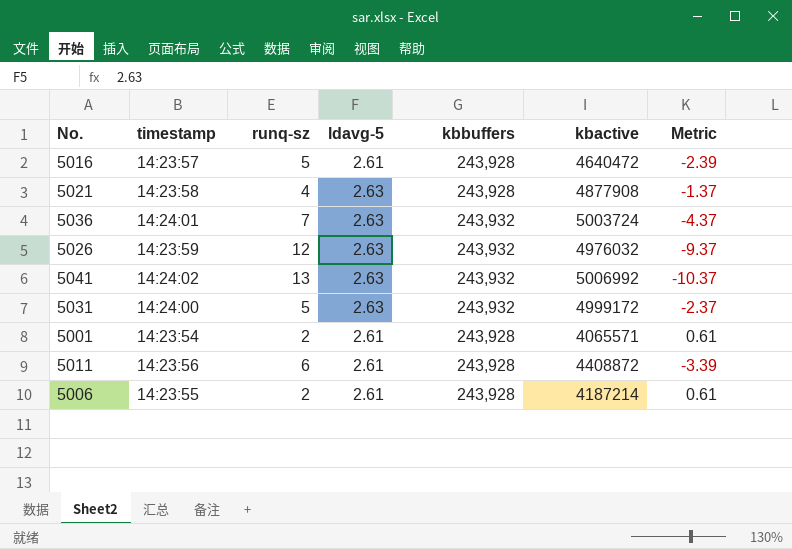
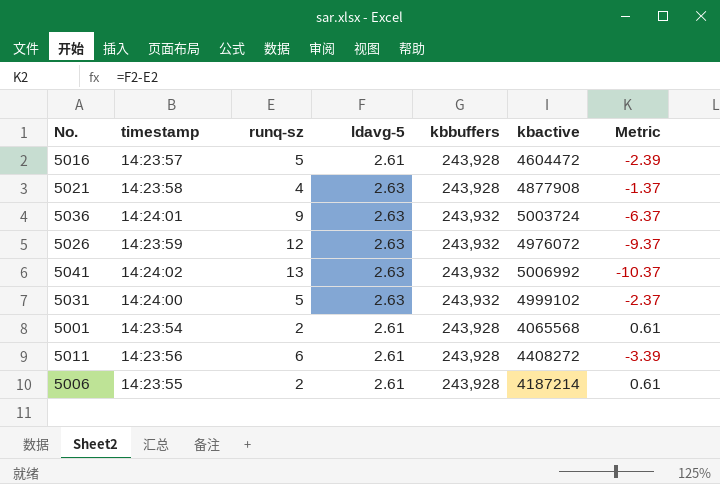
5016 | kbactive: 4640472 -> 4604472
5036 | runq-sz: 7 -> 9
5036 | Metric: -4.37 -> -6.37
5026 | kbactive: 4976032 -> 4976072
5031 | kbactive: 4999172 -> 4999102
5001 | kbactive: 4065571 -> 4065568
5011 | kbactive: 4408872 -> 4408272

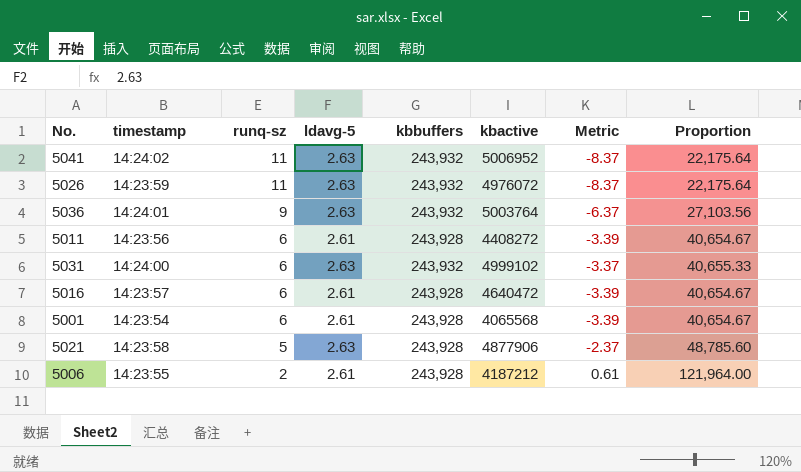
row order: none -> runq-sz descending
column Proportion | formula: none -> [kbbuffers] / [runq-sz]
5041 | runq-sz: 13 -> 11
5041 | kbactive: 5006992 -> 5006952
5041 | Metric: -10.37 -> -8.37
5026 | runq-sz: 12 -> 11
5026 | Metric: -9.37 -> -8.37
5036 | kbactive: 5003724 -> 5003764
5031 | runq-sz: 5 -> 6
5031 | Metric: -2.37 -> -3.37
5016 | runq-sz: 5 -> 6
5016 | kbactive: 4604472 -> 4640472
5016 | Metric: -2.39 -> -3.39
5001 | runq-sz: 2 -> 6
5001 | Metric: 0.61 -> -3.39
5021 | runq-sz: 4 -> 5
5021 | kbactive: 4877908 -> 4877906
5021 | Metric: -1.37 -> -2.37
5006 | kbactive: 4187214 -> 4187212

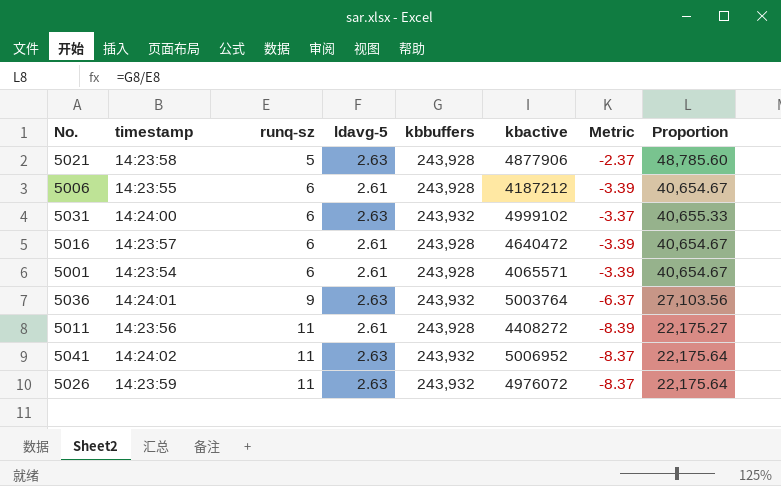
row order: runq-sz descending -> runq-sz ascending
5006 | runq-sz: 2 -> 6
5006 | Metric: 0.61 -> -3.39
5006 | Proportion: 121,964.00 -> 40,654.67
5001 | kbactive: 4065568 -> 4065571
5011 | runq-sz: 6 -> 11
5011 | Metric: -3.39 -> -8.39
5011 | Proportion: 40,654.67 -> 22,175.27

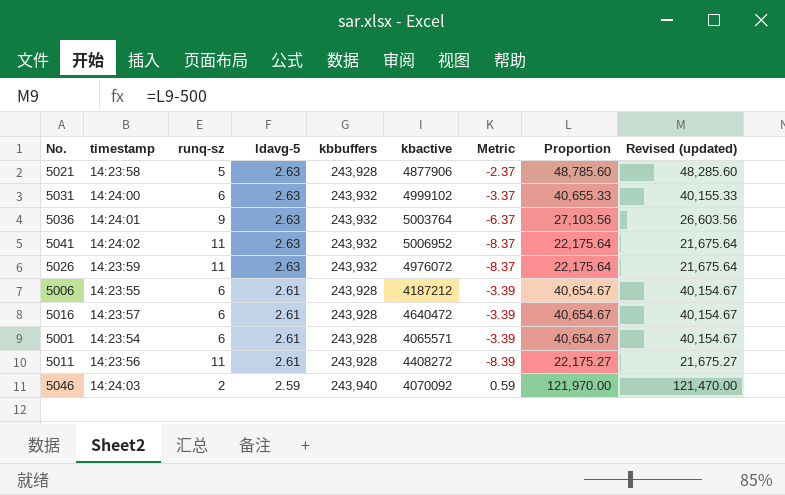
row order: runq-sz ascending -> ldavg-5 descending
column Revised (updated) | formula: none -> [Proportion] - 500
row 5046: none -> 14:24:03 | 2 | 2.59 | 243,940 | 4070092 | 0.59 | 121,970.00 | 121,470.00

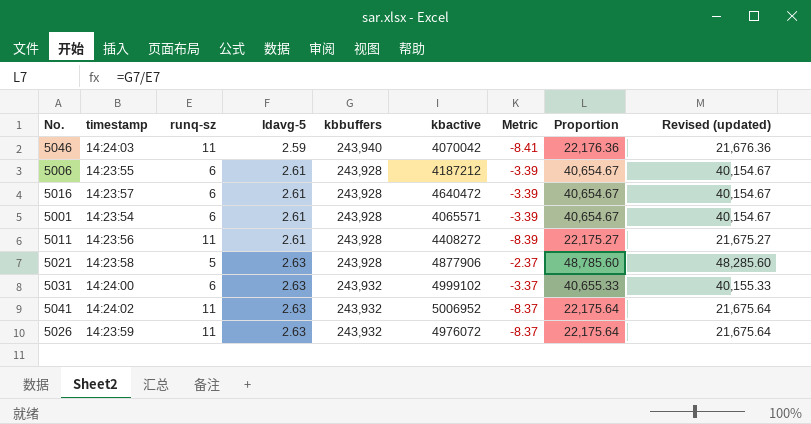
row order: ldavg-5 descending -> ldavg-5 ascending
row 5036: 14:24:01 | 9 | 2.63 | 243,932 | 5003764 | -6.37 | 27,103.56 | 26,603.56 -> none
5046 | runq-sz: 2 -> 11
5046 | kbactive: 4070092 -> 4070042
5046 | Metric: 0.59 -> -8.41
5046 | Proportion: 121,970.00 -> 22,176.36
5046 | Revised (updated): 121,470.00 -> 21,676.36

